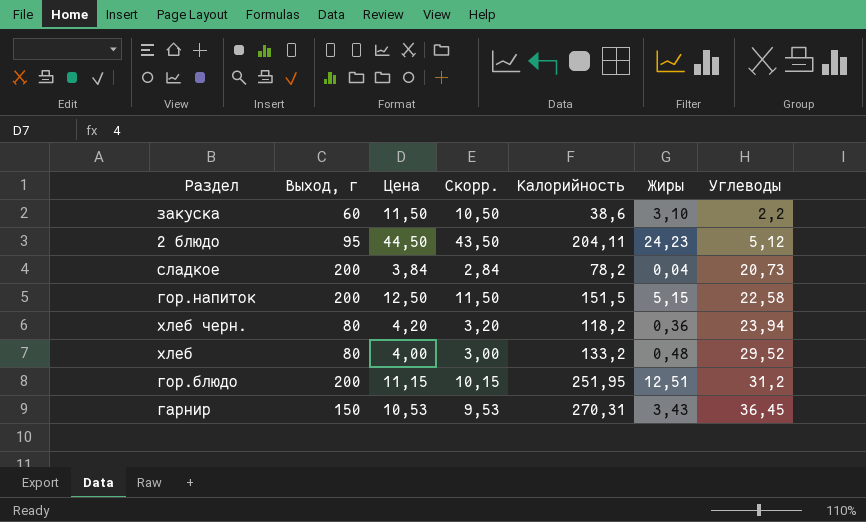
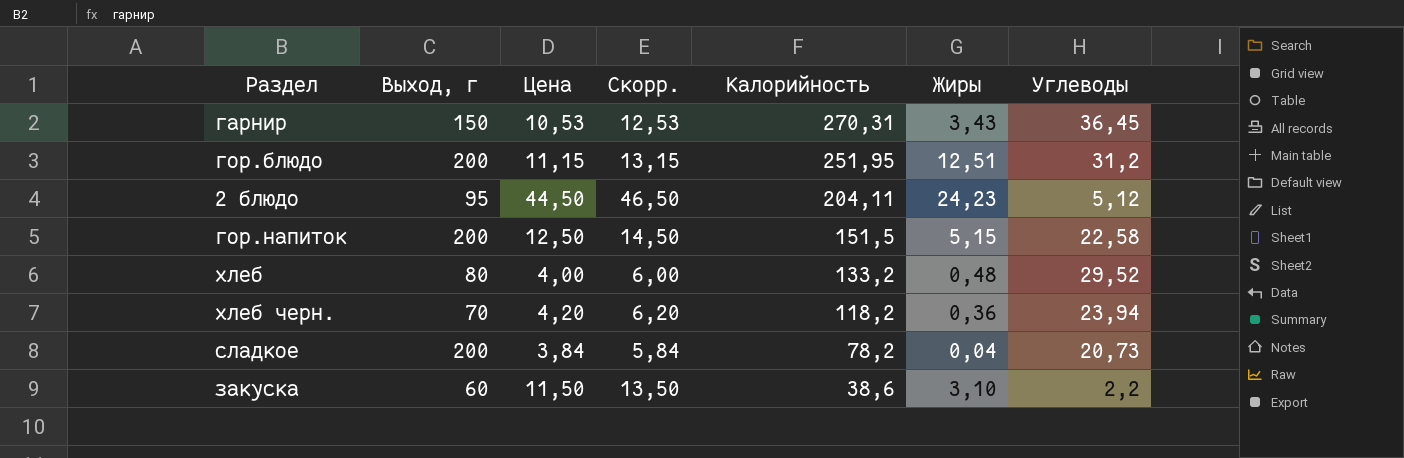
row order: Углеводы ascending -> Калорийность descending
column Скорр. | formula: [Цена] - 1 -> [Цена] + 2
хлеб черн. | Выход, г: 80 -> 70

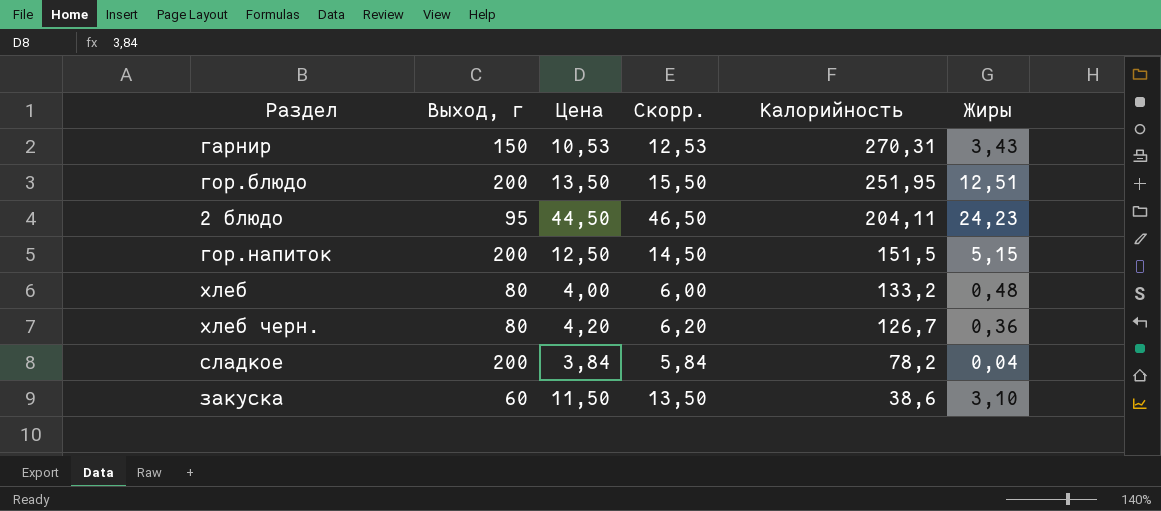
column Углеводы | position: 7 -> none
гор.блюдо | Цена: 11,15 -> 13,50
гор.блюдо | Скорр.: 13,15 -> 15,50
хлеб черн. | Выход, г: 70 -> 80
хлеб черн. | Калорийность: 118,2 -> 126,7

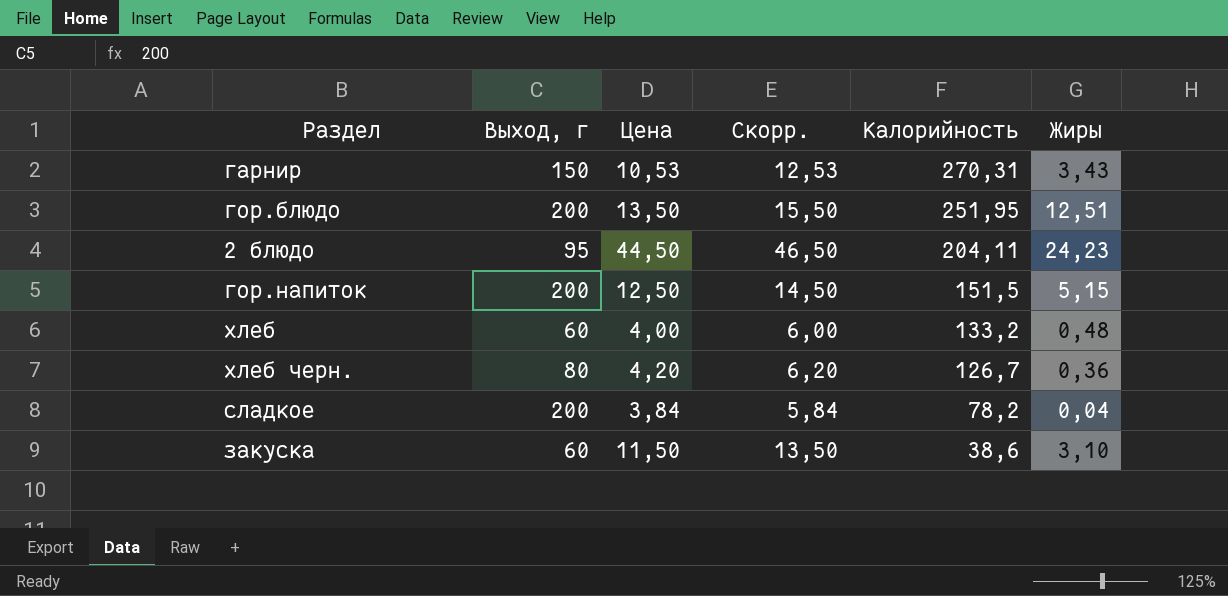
хлеб | Выход, г: 80 -> 60

